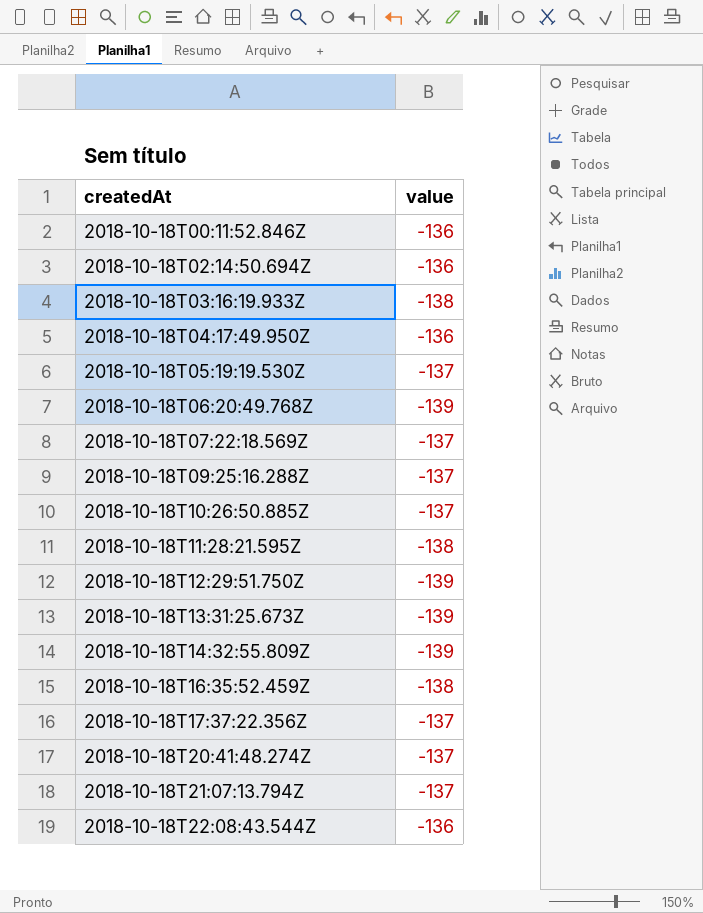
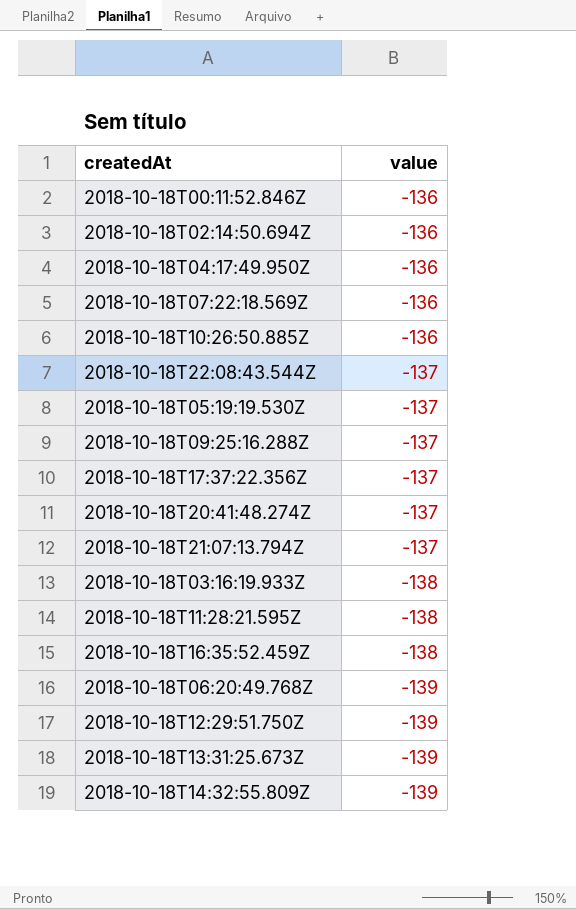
row order: createdAt ascending -> value descending
2018-10-18T07:22:18.569Z | value: -137 -> -136
2018-10-18T10:26:50.885Z | value: -137 -> -136
2018-10-18T22:08:43.544Z | value: -136 -> -137

